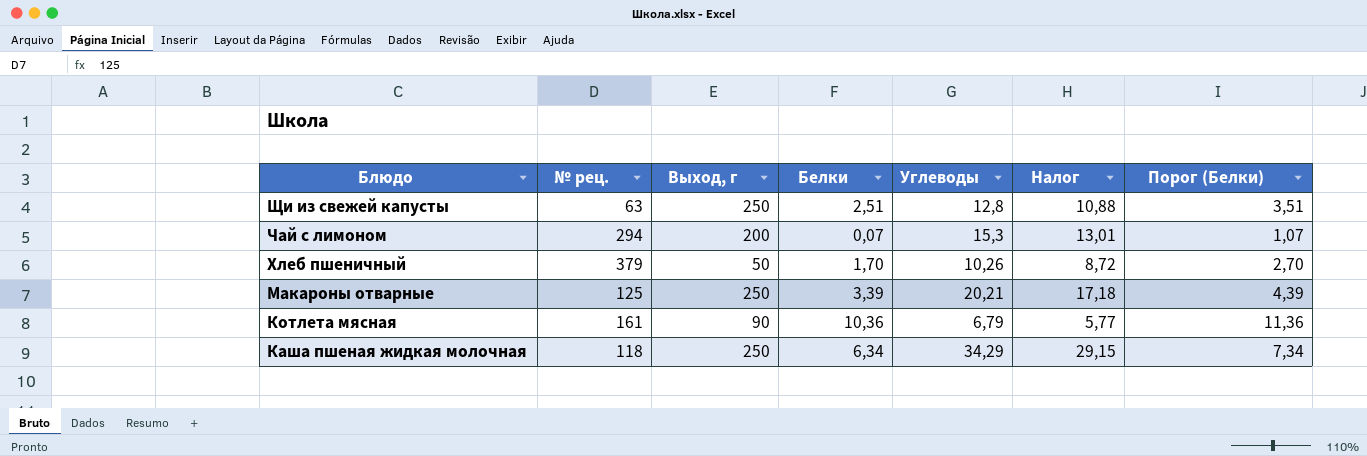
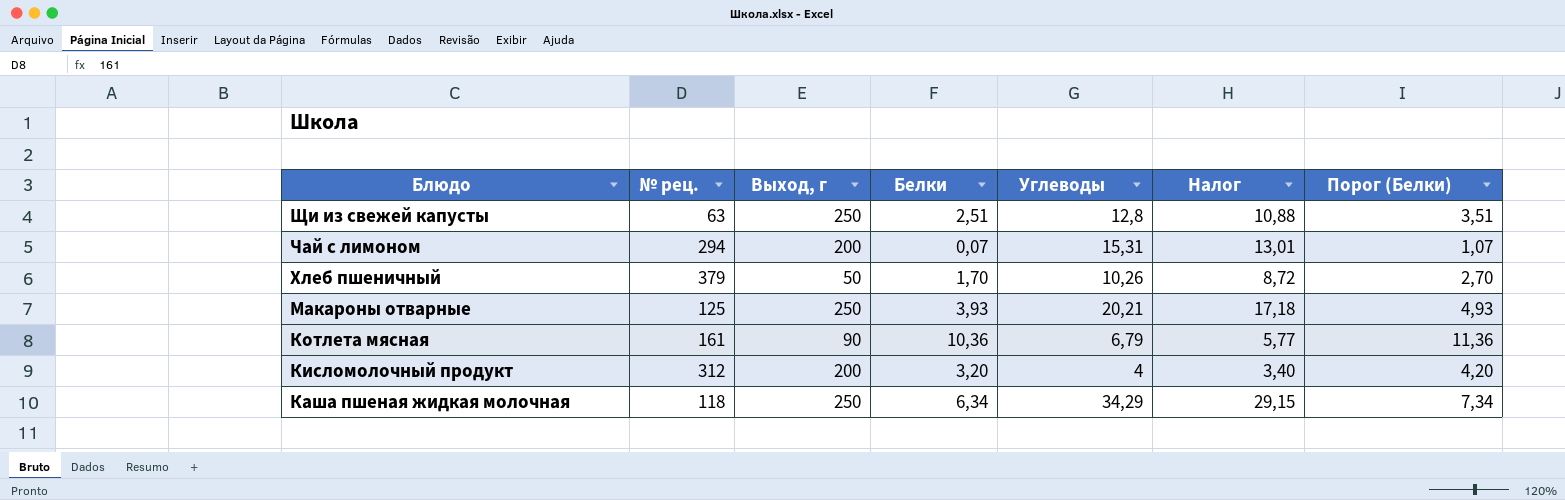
Чай с лимоном | Углеводы: 15,3 -> 15,31
Макароны отварные | Белки: 3,39 -> 3,93
Макароны отварные | Порог (Белки): 4,39 -> 4,93
row Кисломолочный продукт: none -> 312 | 200 | 3,20 | 4 | 3,40 | 4,20

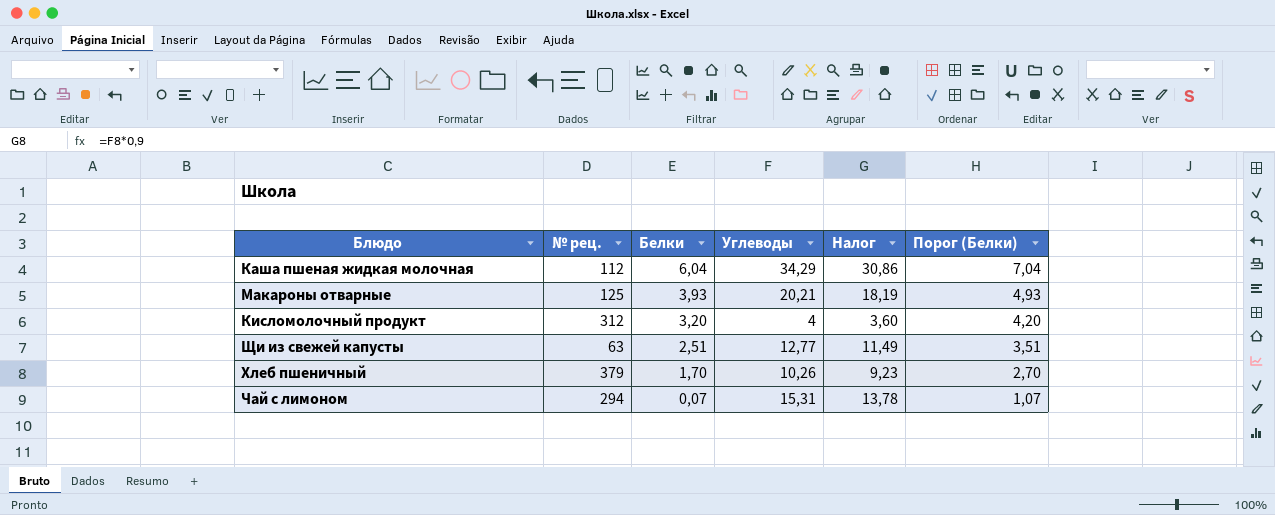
row order: Блюдо descending -> Белки descending
column Выход, г | position: 3 -> none
column Налог | formula: [Углеводы] * 0,85 -> [Углеводы] * 0,9
row Котлета мясная: 161 | 90 | 10,36 | 6,79 | 5,77 | 11,36 -> none
Каша пшеная жидкая молочная | № рец.: 118 -> 112
Каша пшеная жидкая молочная | Белки: 6,34 -> 6,04
Каша пшеная жидкая молочная | Порог (Белки): 7,34 -> 7,04
Щи из свежей капусты | Углеводы: 12,8 -> 12,77

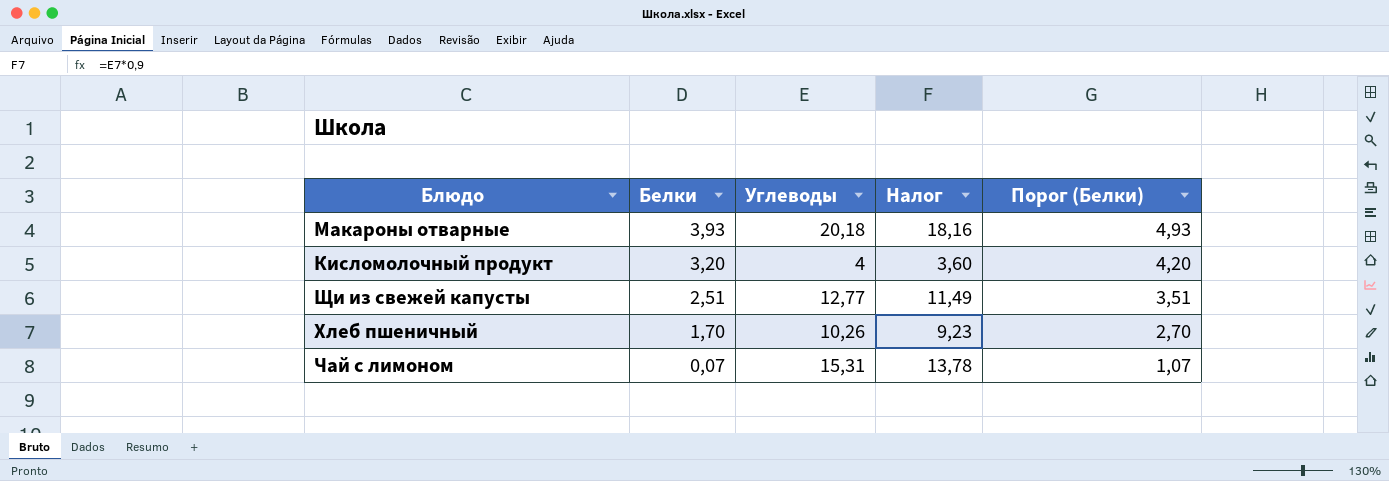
column № рец. | position: 2 -> none
row Каша пшеная жидкая молочная: 112 | 6,04 | 34,29 | 30,86 | 7,04 -> none
Макароны отварные | Углеводы: 20,21 -> 20,18
Макароны отварные | Налог: 18,19 -> 18,16

